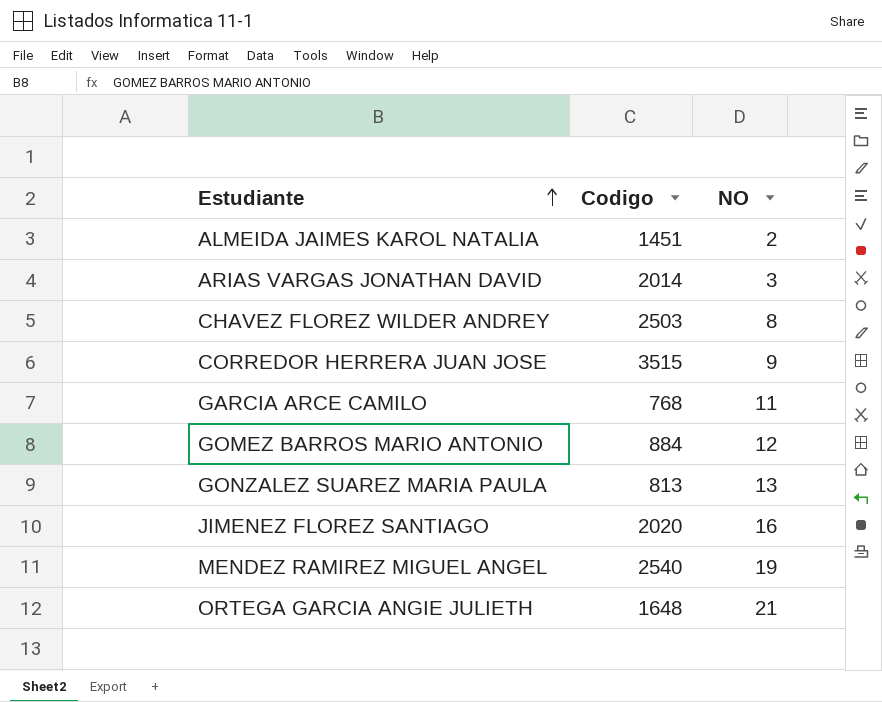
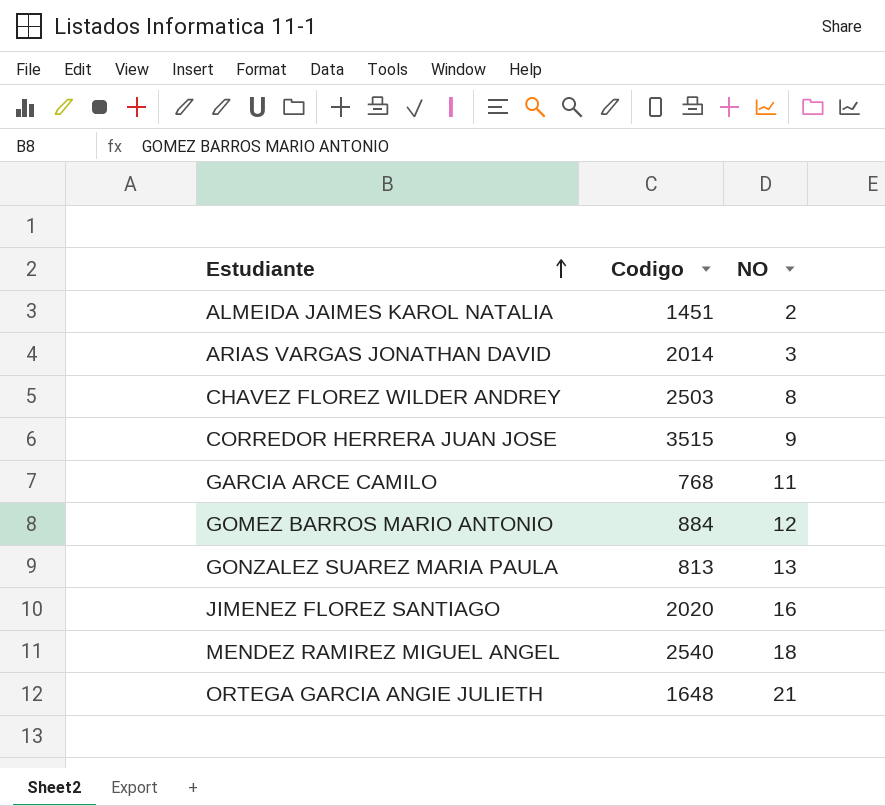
MENDEZ RAMIREZ MIGUEL ANGEL | NO: 19 -> 18

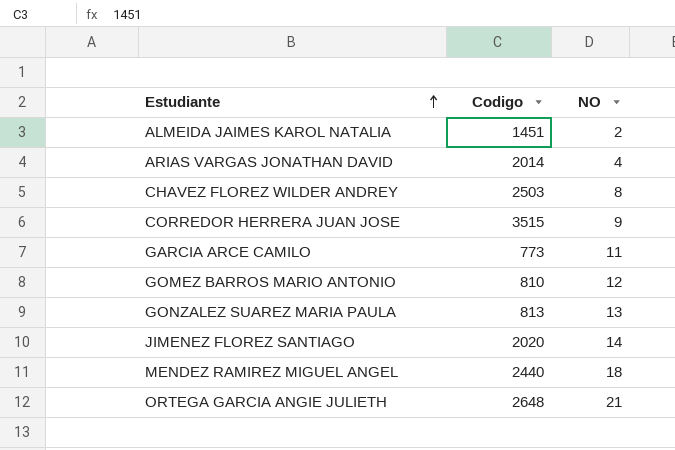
ARIAS VARGAS JONATHAN DAVID | NO: 3 -> 4
GARCIA ARCE CAMILO | Codigo: 768 -> 773
GOMEZ BARROS MARIO ANTONIO | Codigo: 884 -> 810
JIMENEZ FLOREZ SANTIAGO | NO: 16 -> 14
MENDEZ RAMIREZ MIGUEL ANGEL | Codigo: 2540 -> 2440
ORTEGA GARCIA ANGIE JULIETH | Codigo: 1648 -> 2648

